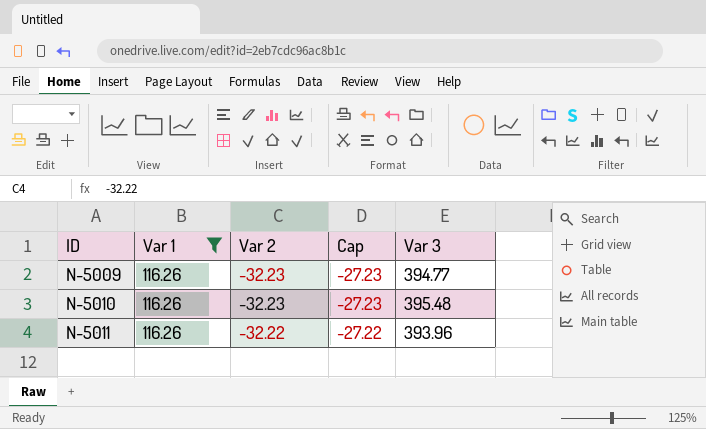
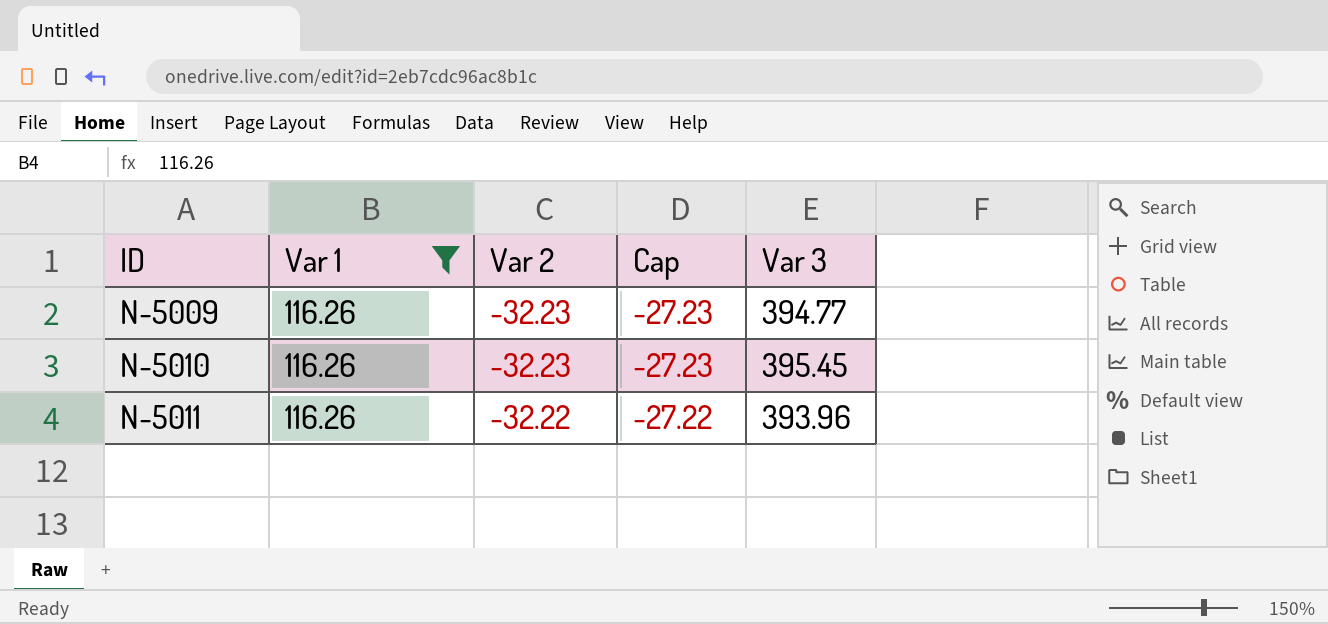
N-5010 | Var 3: 395.48 -> 395.45

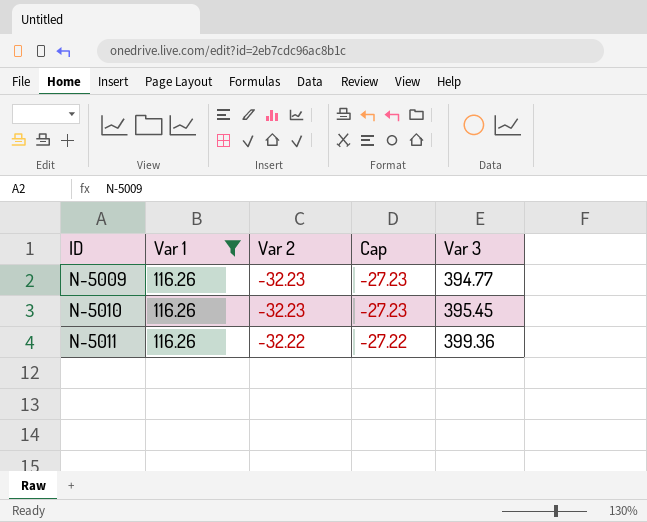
N-5011 | Var 3: 393.96 -> 399.36

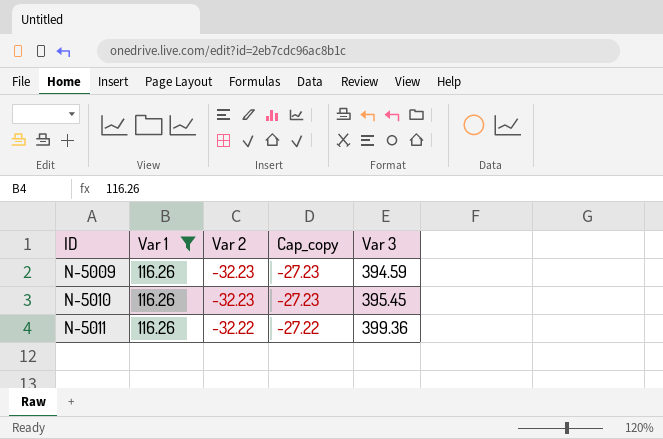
column name: Cap -> Cap_copy
N-5009 | Var 3: 394.77 -> 394.59

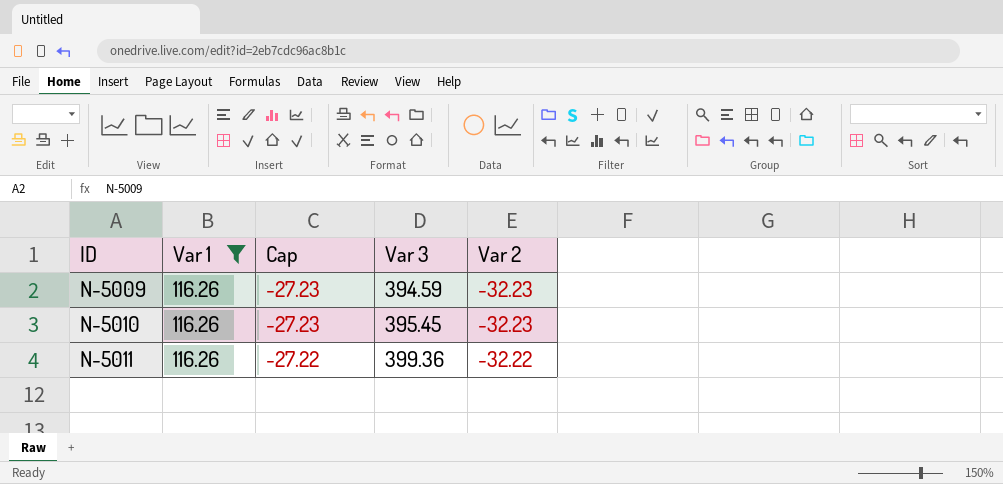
column name: Cap_copy -> Cap
column Var 2 | position: 3 -> 5

